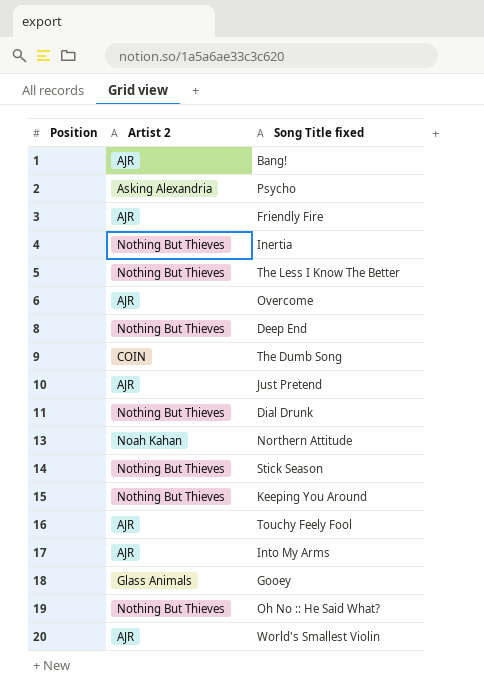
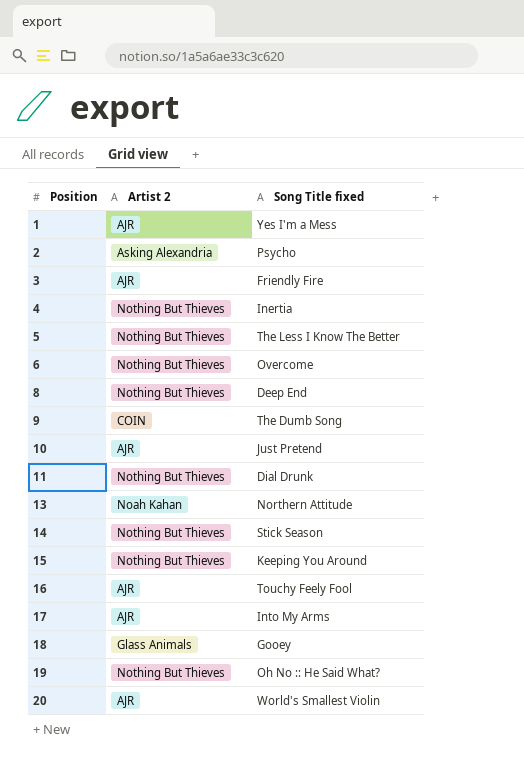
1 | Song Title fixed: Bang! -> Yes I'm a Mess
6 | Artist 2: AJR -> Nothing But Thieves

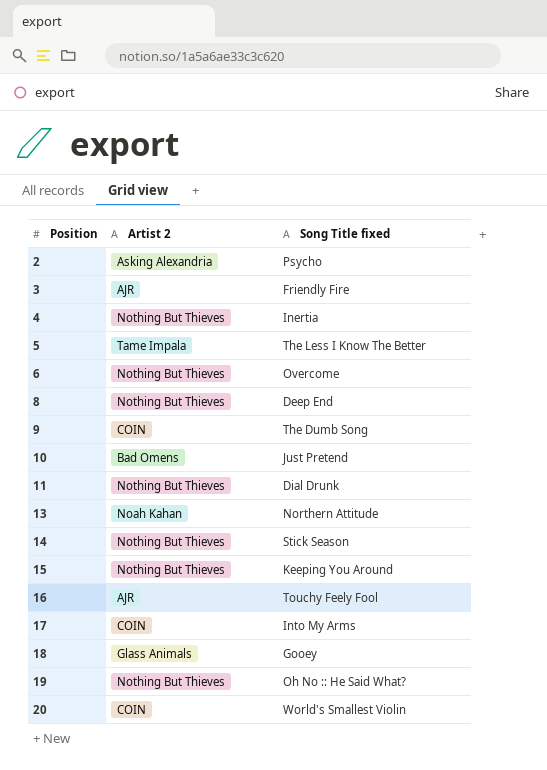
row 1: AJR | Yes I'm a Mess -> none
5 | Artist 2: Nothing But Thieves -> Tame Impala
10 | Artist 2: AJR -> Bad Omens
17 | Artist 2: AJR -> COIN
20 | Artist 2: AJR -> COIN

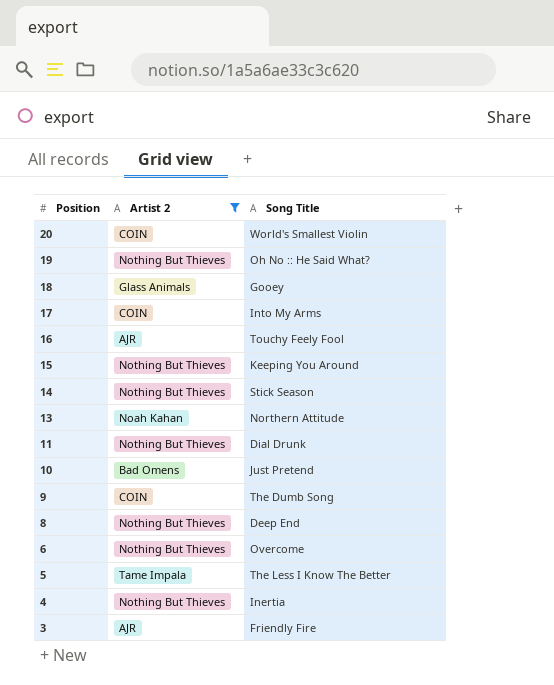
filter: none -> Artist 2 != Asking Alexandria
row order: Position ascending -> Position descending
column name: Song Title fixed -> Song Title

